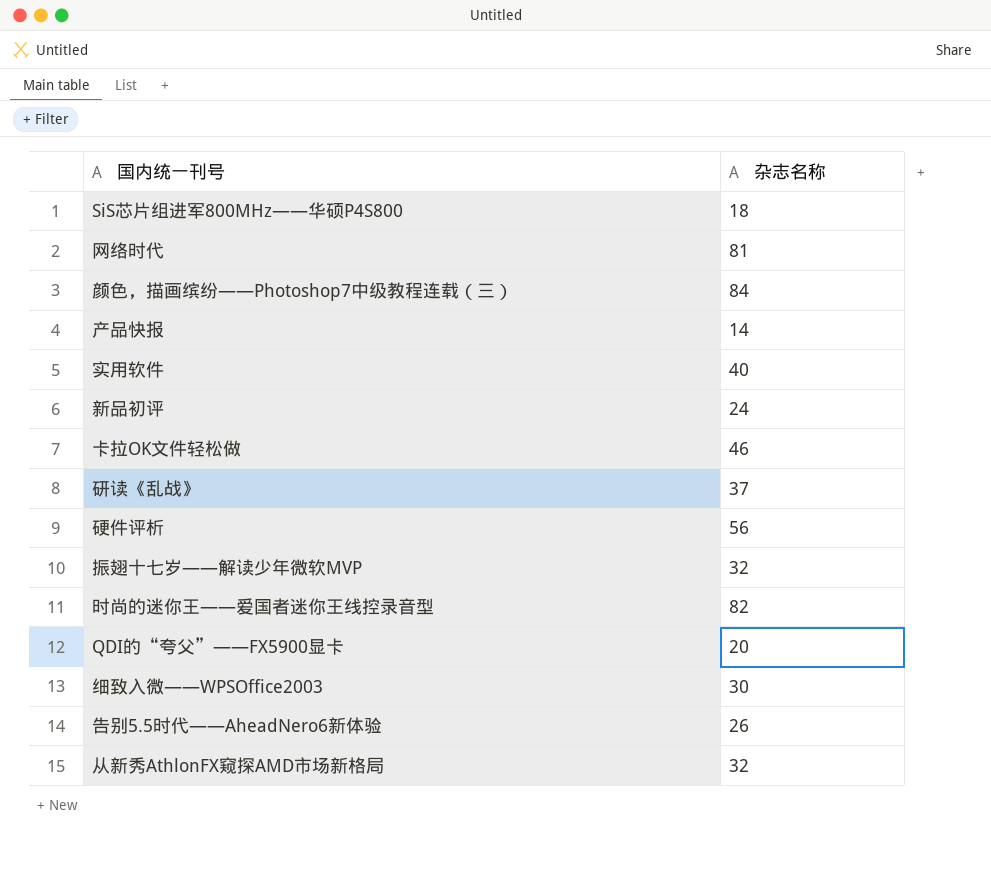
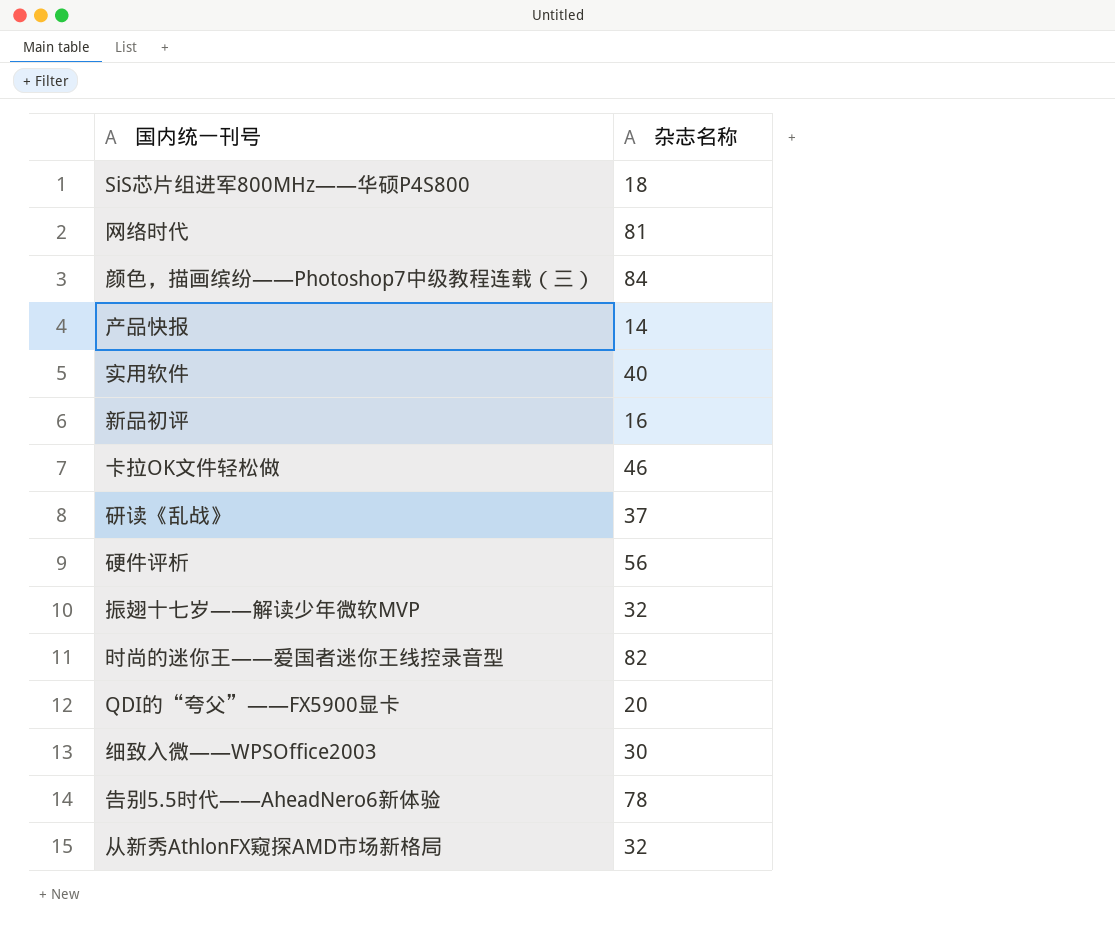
新品初评 | 杂志名称: 24 -> 16
告别5.5时代——AheadNero6新体验 | 杂志名称: 26 -> 78

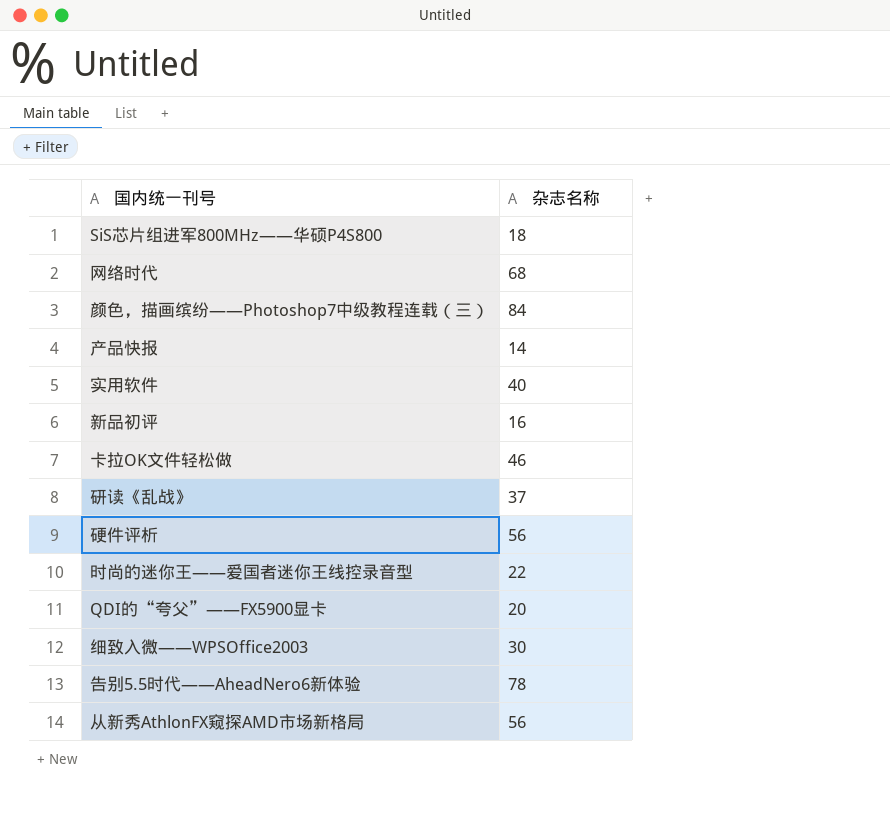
row 振翅十七岁——解读少年微软MVP: 32 -> none
网络时代 | 杂志名称: 81 -> 68
时尚的迷你王——爱国者迷你王线控录音型 | 杂志名称: 82 -> 22
从新秀AthlonFX窥探AMD市场新格局 | 杂志名称: 32 -> 56

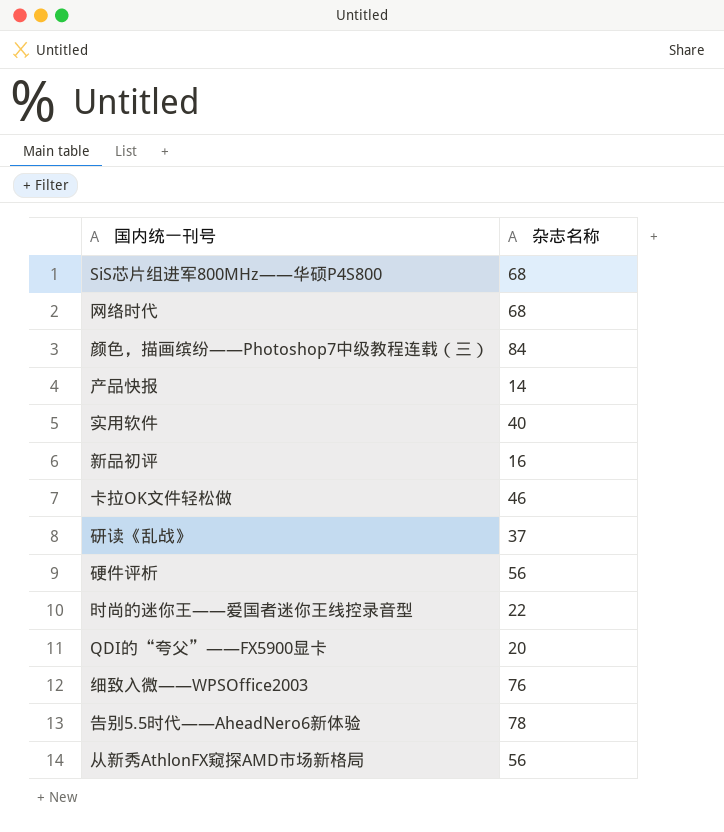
SiS芯片组进军800MHz——华硕P4S800 | 杂志名称: 18 -> 68
细致入微——WPSOffice2003 | 杂志名称: 30 -> 76

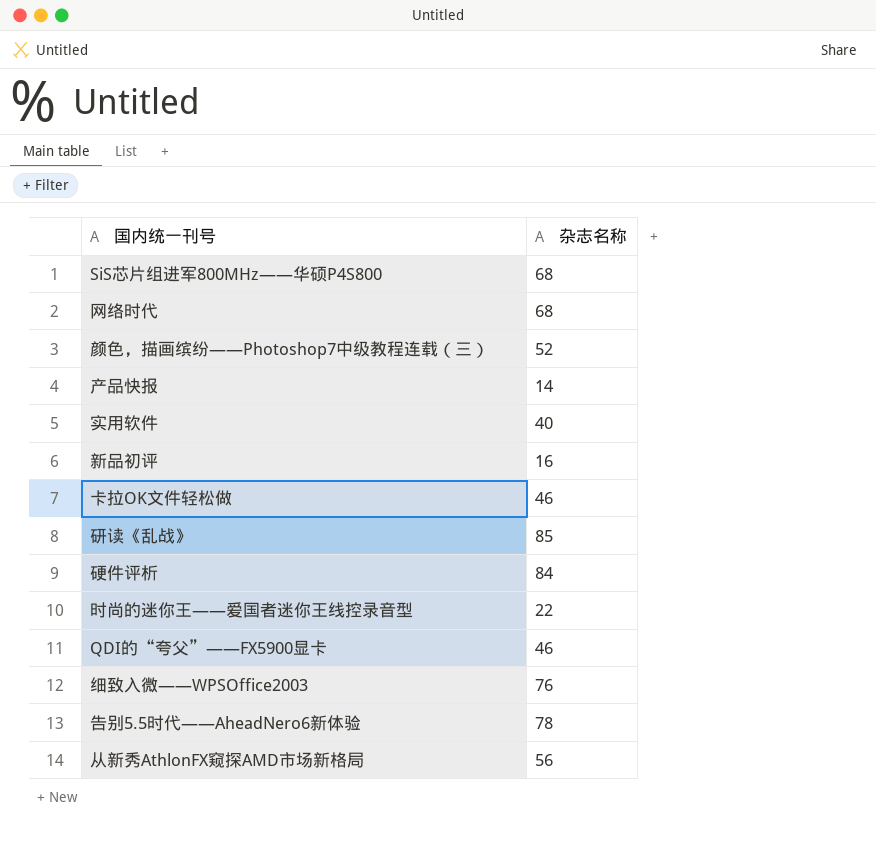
颜色，描画缤纷——Photoshop7中级教程连载（三） | 杂志名称: 84 -> 52
研读《乱战》 | 杂志名称: 37 -> 85
硬件评析 | 杂志名称: 56 -> 84
QDI的“夸父”——FX5900显卡 | 杂志名称: 20 -> 46

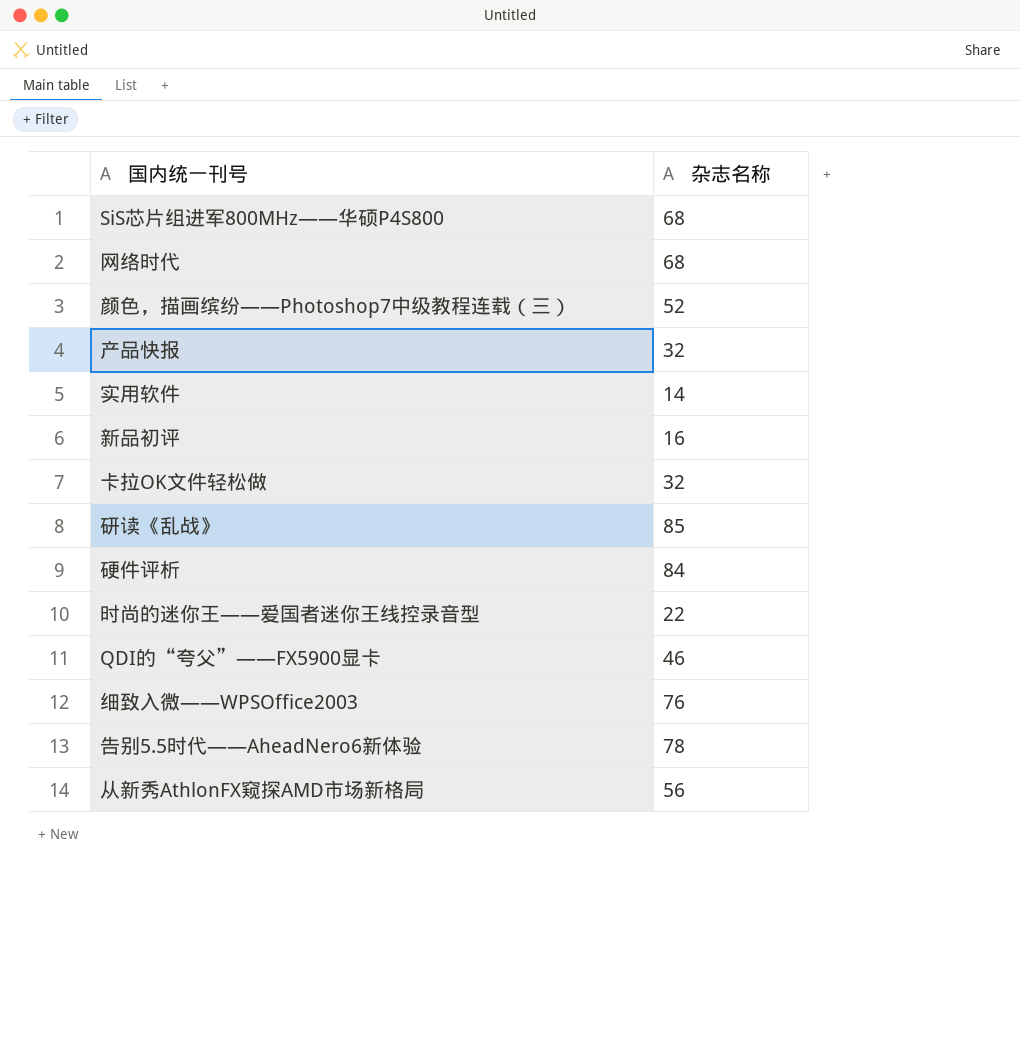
产品快报 | 杂志名称: 14 -> 32
实用软件 | 杂志名称: 40 -> 14
卡拉OK文件轻松做 | 杂志名称: 46 -> 32

